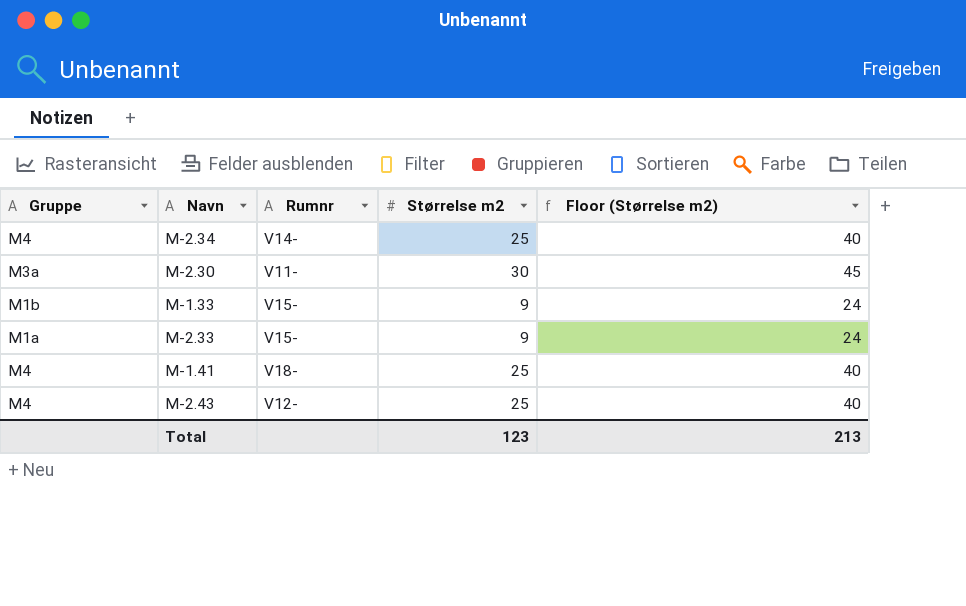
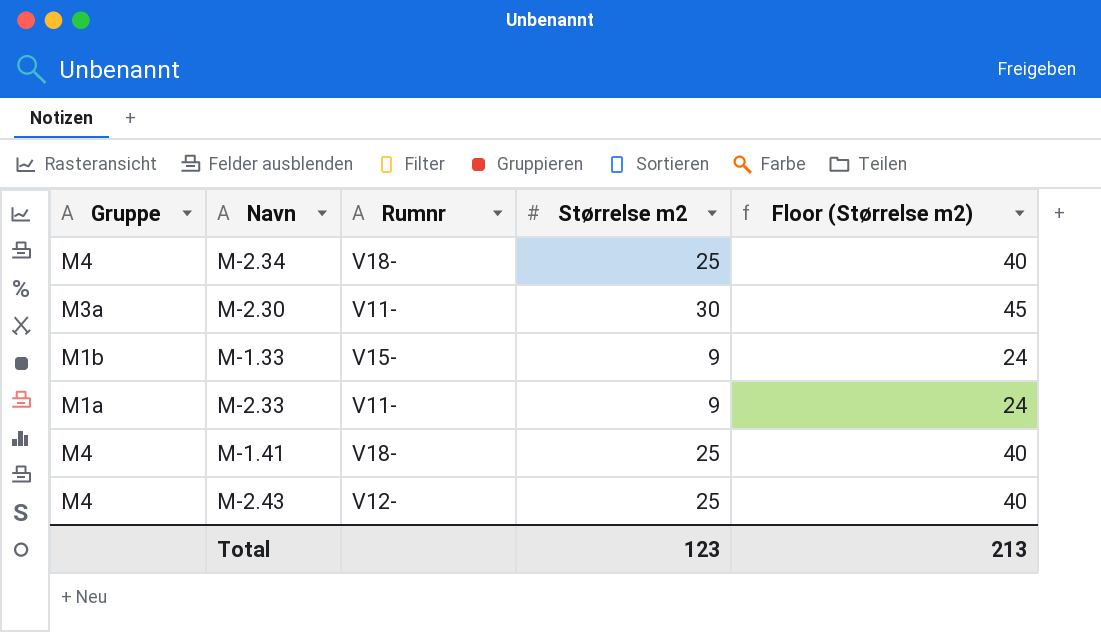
M-2.34 | Rumnr: V14- -> V18-
M-2.33 | Rumnr: V15- -> V11-

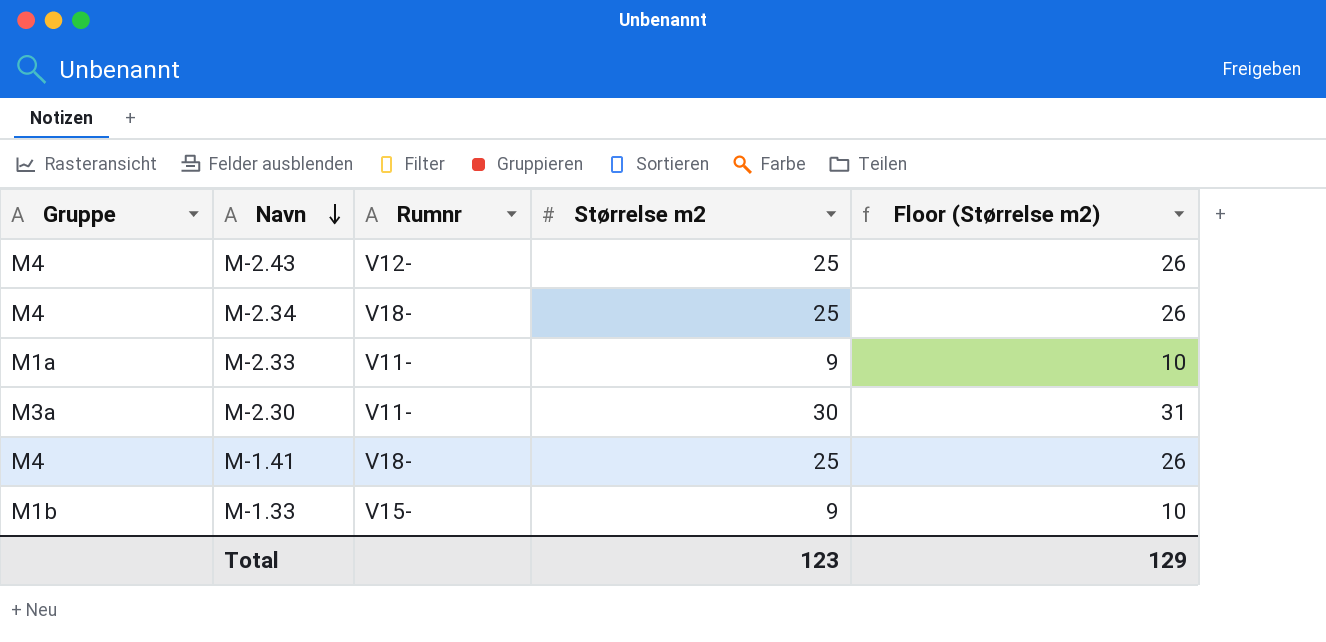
row order: none -> Navn descending
column Floor (Størrelse m2) | formula: [Størrelse m2] + 15 -> [Størrelse m2] + 1
Total | Floor (Størrelse m2): 213 -> 129

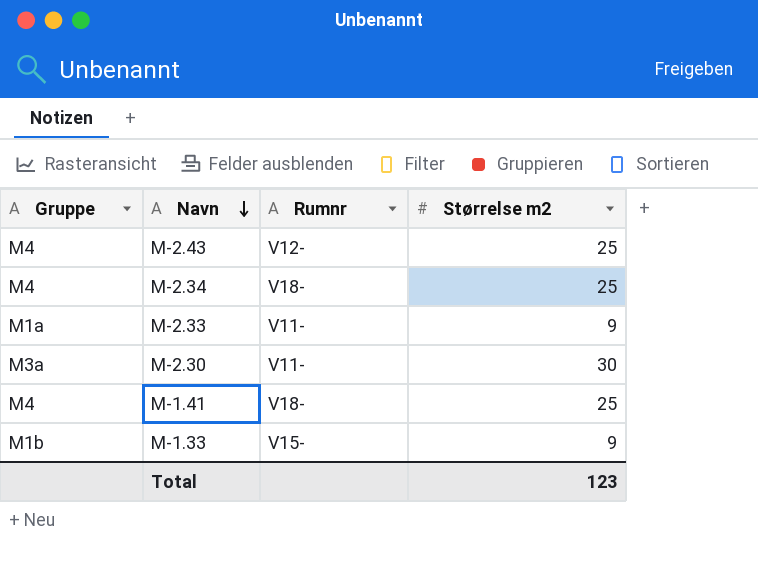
column Floor (Størrelse m2) | formula: [Størrelse m2] + 1 -> none

